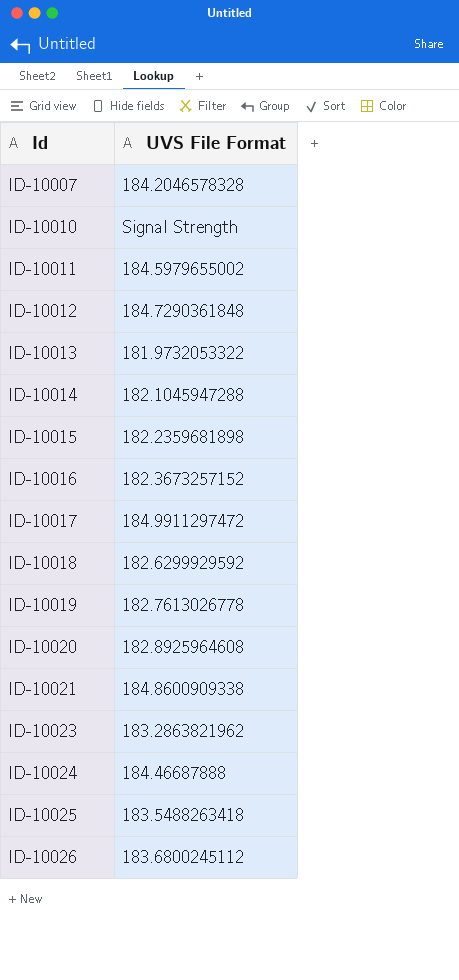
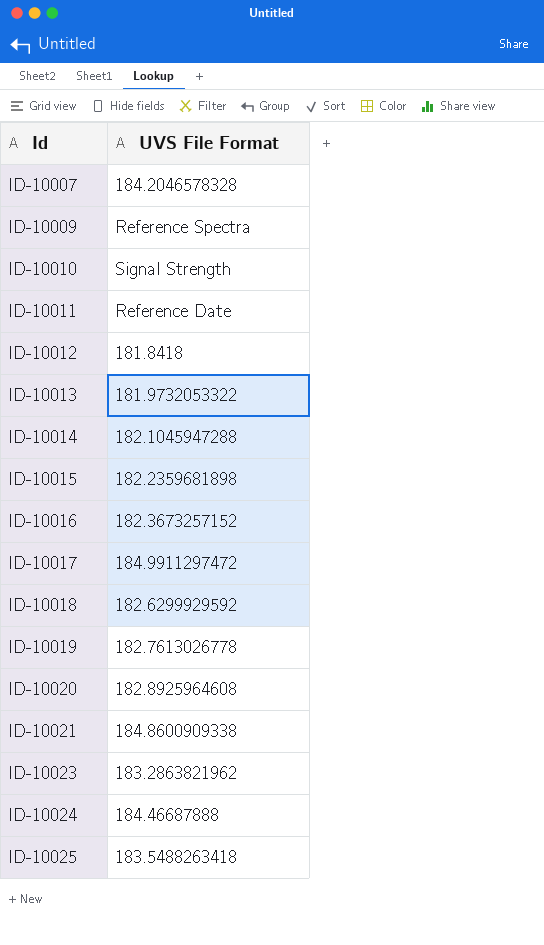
row ID-10026: 183.6800245112 -> none
row ID-10009: none -> Reference Spectra
ID-10011 | UVS File Format: 184.5979655002 -> Reference Date
ID-10012 | UVS File Format: 184.7290361848 -> 181.8418

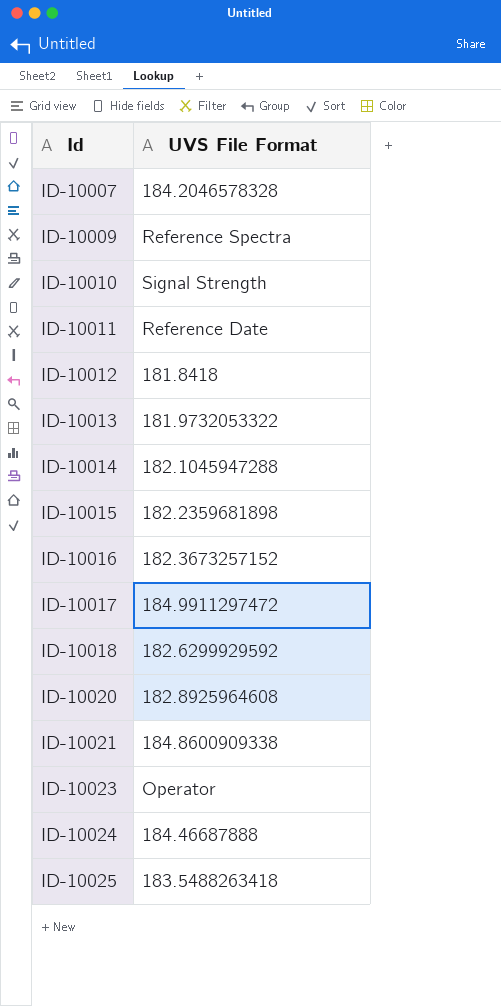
row ID-10019: 182.7613026778 -> none
ID-10023 | UVS File Format: 183.2863821962 -> Operator

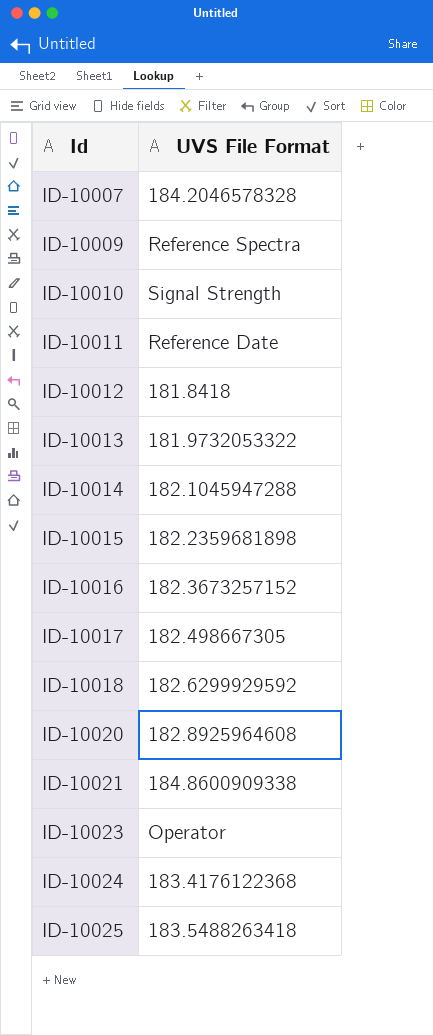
ID-10017 | UVS File Format: 184.9911297472 -> 182.498667305
ID-10024 | UVS File Format: 184.46687888 -> 183.4176122368

